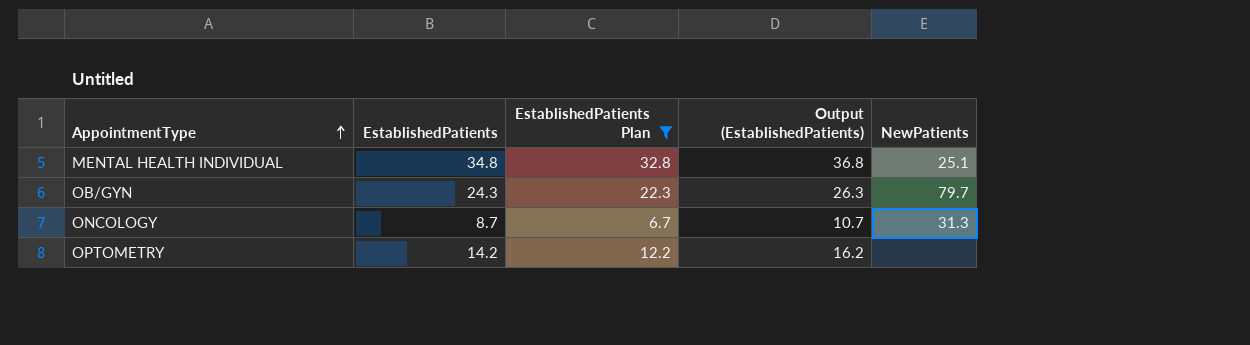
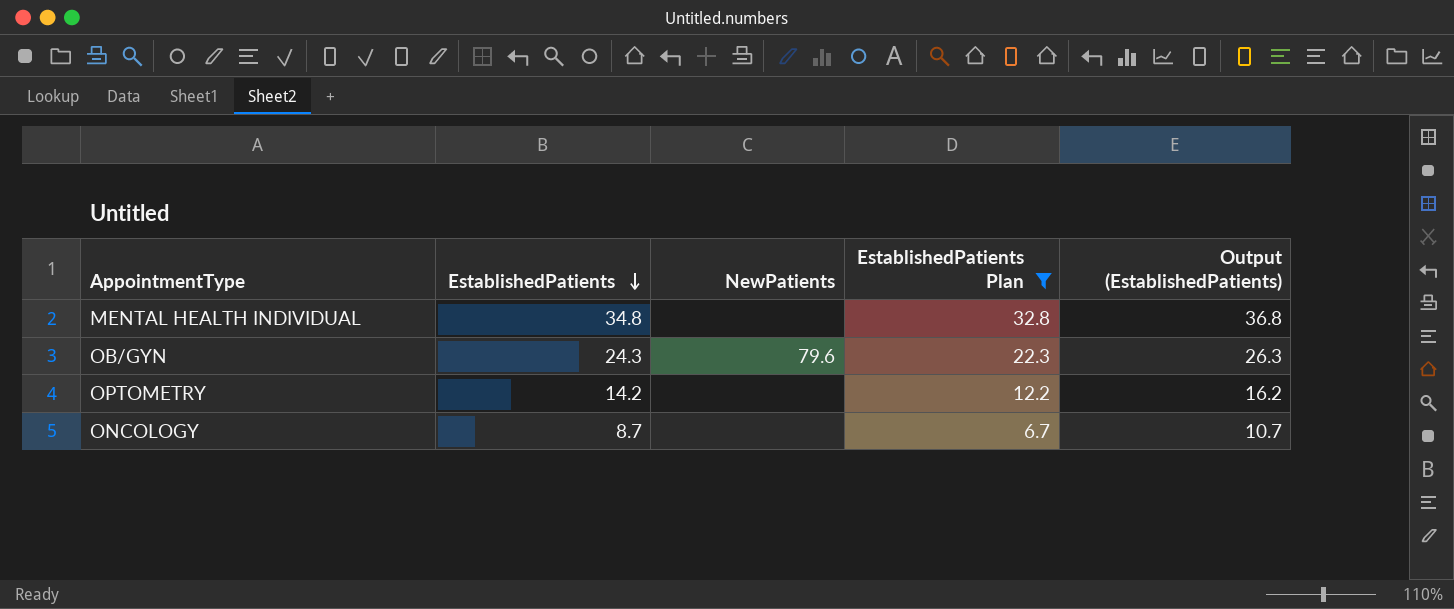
row order: AppointmentType ascending -> EstablishedPatients descending
column NewPatients | position: 5 -> 3
MENTAL HEALTH INDIVIDUAL | NewPatients: 25.1 -> none
OB/GYN | NewPatients: 79.7 -> 79.6
ONCOLOGY | NewPatients: 31.3 -> none

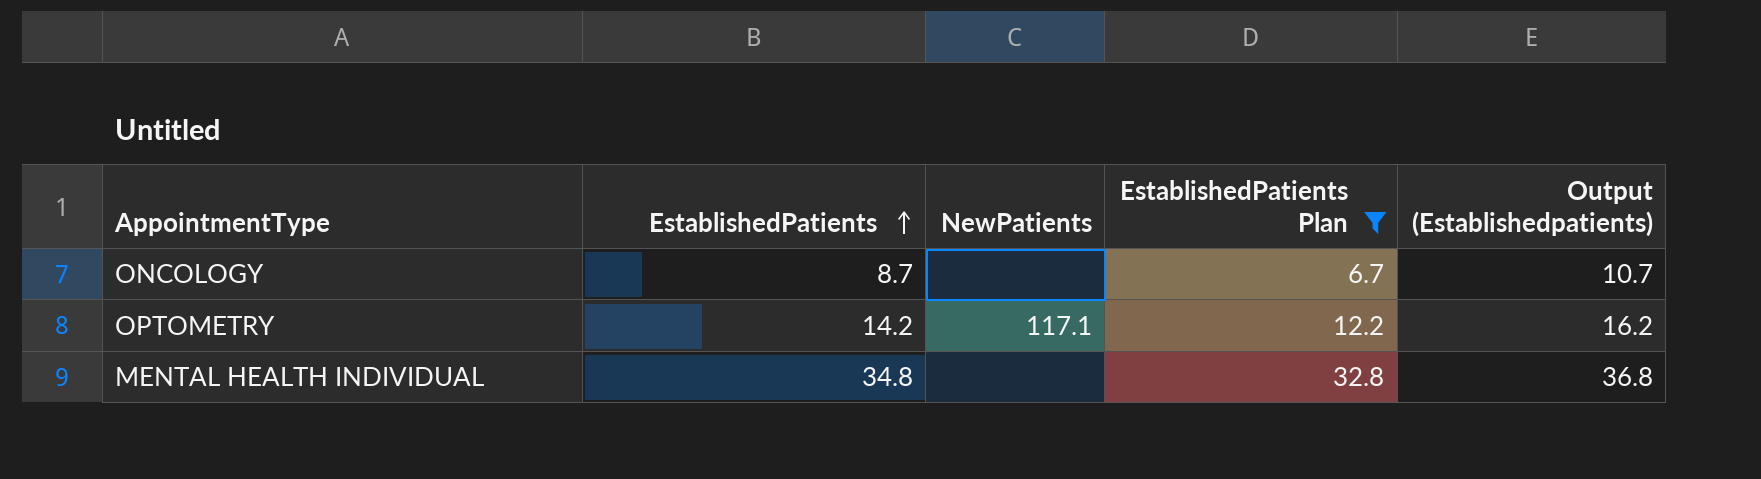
row order: EstablishedPatients descending -> EstablishedPatients ascending
column name: Output (EstablishedPatients) -> Output (Establishedpatients)
row OB/GYN: 24.3 | 79.6 | 22.3 | 26.3 -> none
OPTOMETRY | NewPatients: none -> 117.1

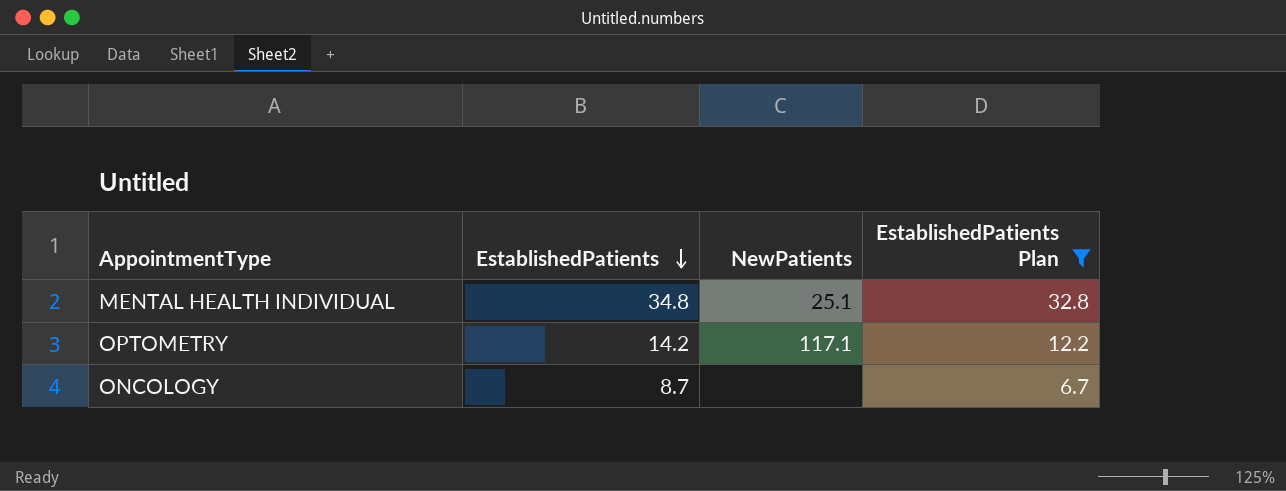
row order: EstablishedPatients ascending -> EstablishedPatients descending
column Output (Establishedpatients) | formula: [EstablishedPatients] + 2 -> none
MENTAL HEALTH INDIVIDUAL | NewPatients: none -> 25.1

